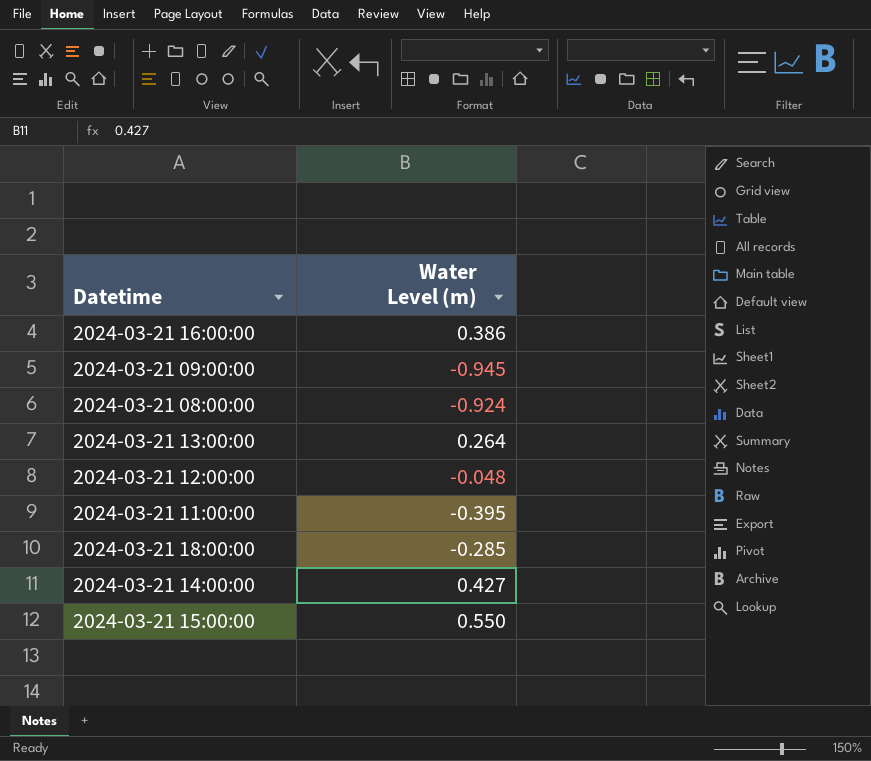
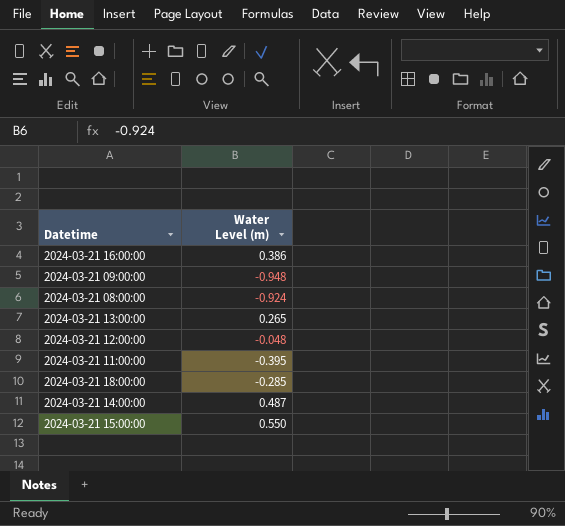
2024-03-21 09:00:00 | Water Level (m): -0.945 -> -0.948
2024-03-21 13:00:00 | Water Level (m): 0.264 -> 0.265
2024-03-21 14:00:00 | Water Level (m): 0.427 -> 0.487

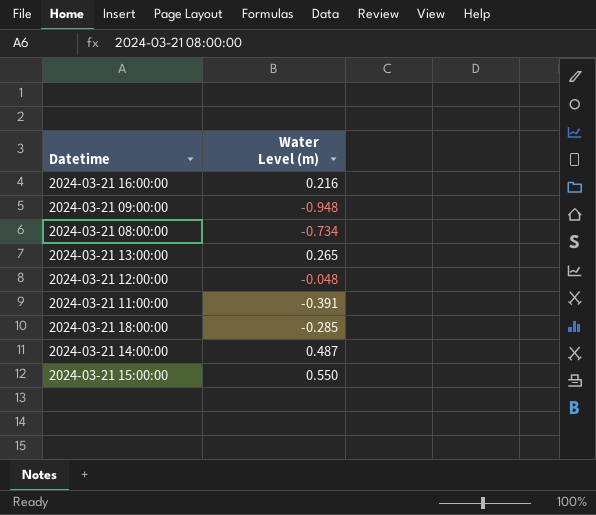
2024-03-21 16:00:00 | Water Level (m): 0.386 -> 0.216
2024-03-21 08:00:00 | Water Level (m): -0.924 -> -0.734
2024-03-21 11:00:00 | Water Level (m): -0.395 -> -0.391

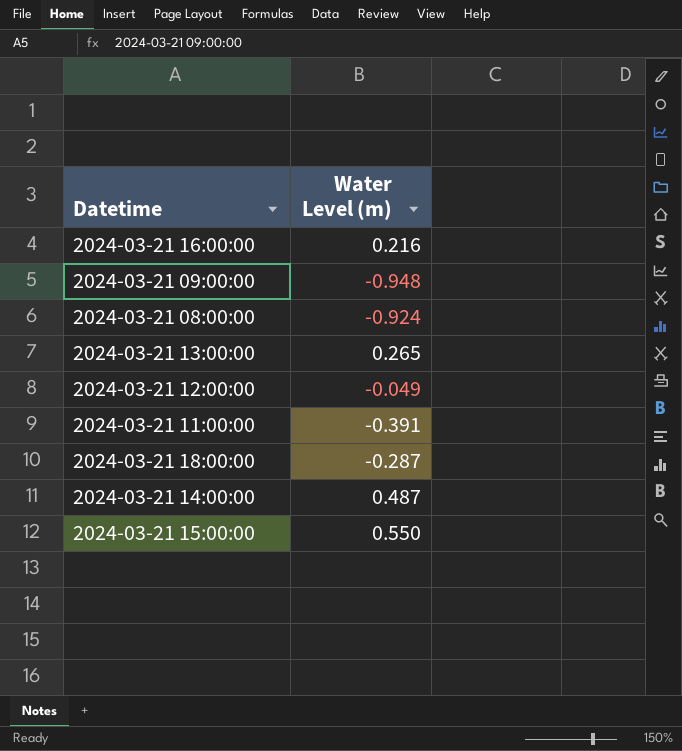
2024-03-21 08:00:00 | Water Level (m): -0.734 -> -0.924
2024-03-21 12:00:00 | Water Level (m): -0.048 -> -0.049
2024-03-21 18:00:00 | Water Level (m): -0.285 -> -0.287

